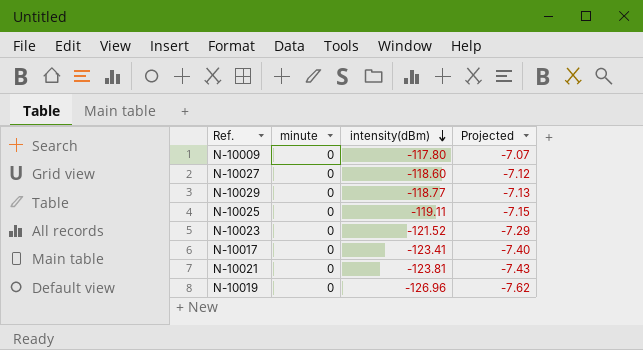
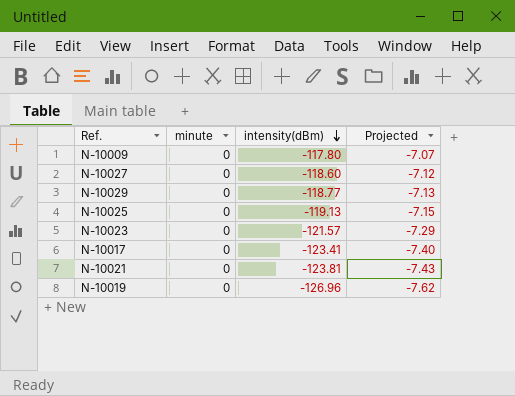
N-10025 | intensity(dBm): -119.11 -> -119.13
N-10023 | intensity(dBm): -121.52 -> -121.57

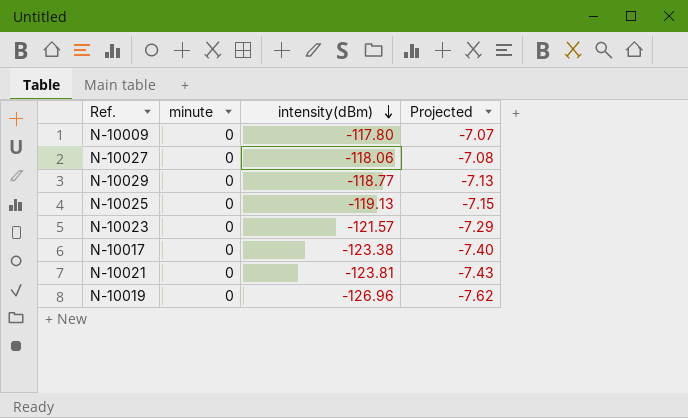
N-10027 | intensity(dBm): -118.60 -> -118.06
N-10027 | Projected: -7.12 -> -7.08
N-10017 | intensity(dBm): -123.41 -> -123.38

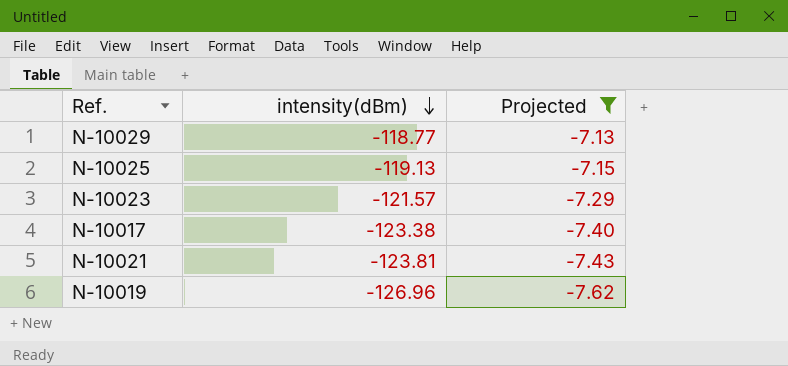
filter: none -> Projected <= -7.13
column minute | position: 2 -> none

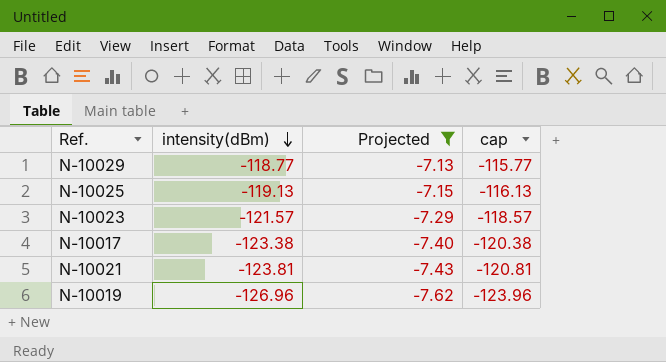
column cap | formula: none -> [intensity(dBm)] + 3

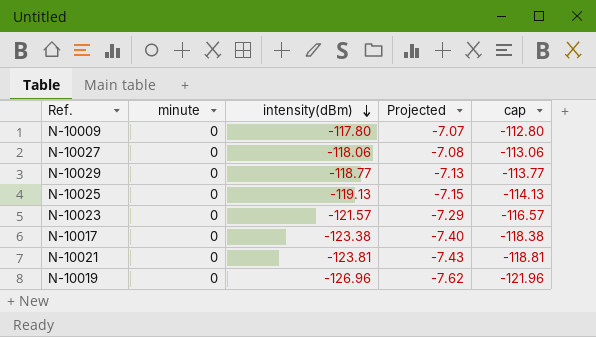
filter: Projected <= -7.13 -> none
column minute | position: none -> 2
column cap | formula: [intensity(dBm)] + 3 -> [intensity(dBm)] + 5

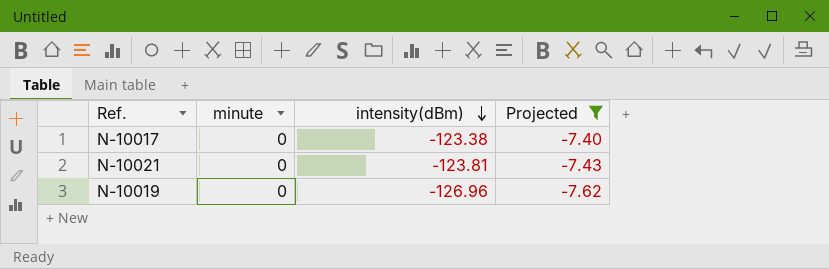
filter: none -> Projected <= -7.40
column cap | formula: [intensity(dBm)] + 5 -> none

